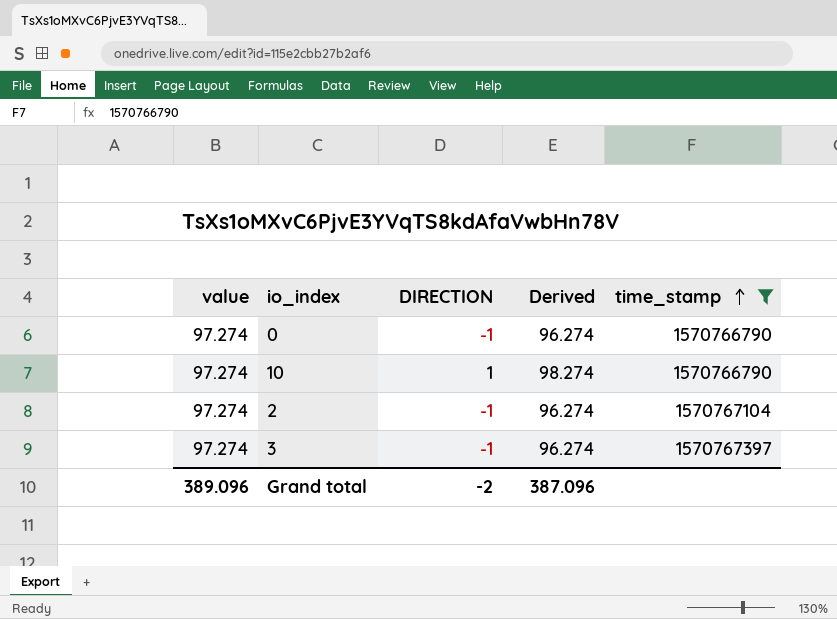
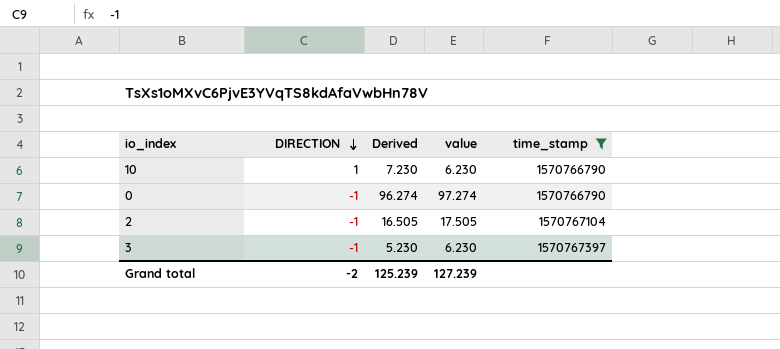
row order: time_stamp ascending -> DIRECTION descending
column value | position: 1 -> 4
10 | Derived: 98.274 -> 7.230
10 | value: 97.274 -> 6.230
2 | Derived: 96.274 -> 16.505
2 | value: 97.274 -> 17.505
3 | Derived: 96.274 -> 5.230
3 | value: 97.274 -> 6.230
Grand total | Derived: 387.096 -> 125.239
Grand total | value: 389.096 -> 127.239

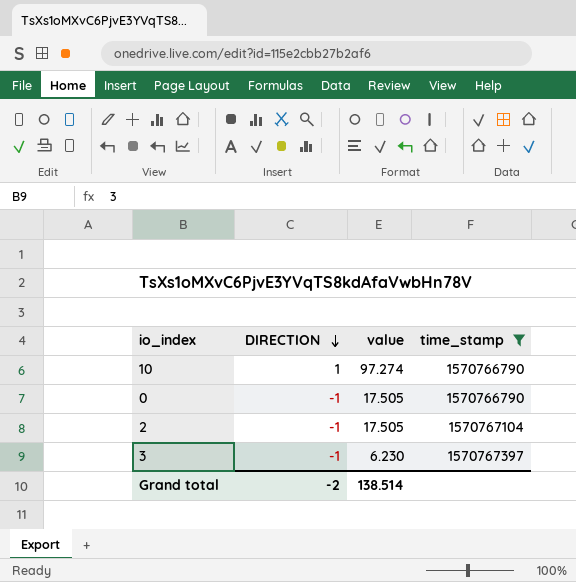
column Derived | formula: [DIRECTION] + [value] -> none
10 | value: 6.230 -> 97.274
0 | value: 97.274 -> 17.505
Grand total | value: 127.239 -> 138.514

